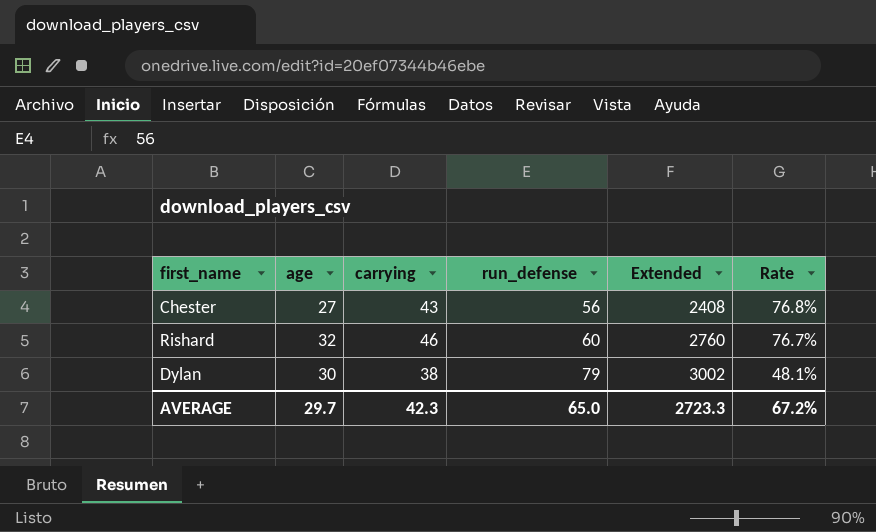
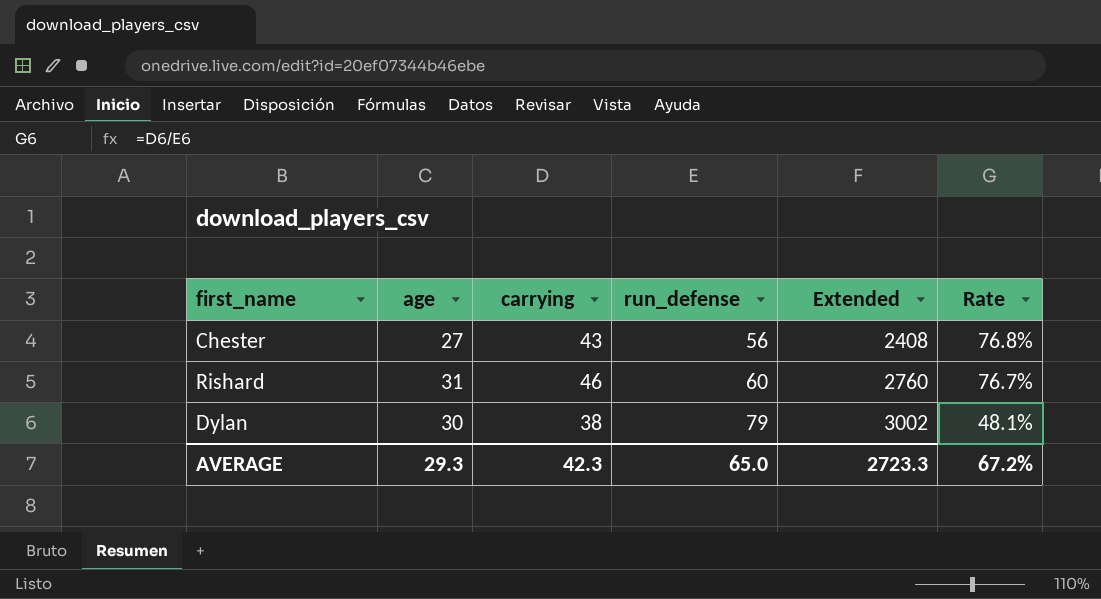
Rishard | age: 32 -> 31
AVERAGE | age: 29.7 -> 29.3

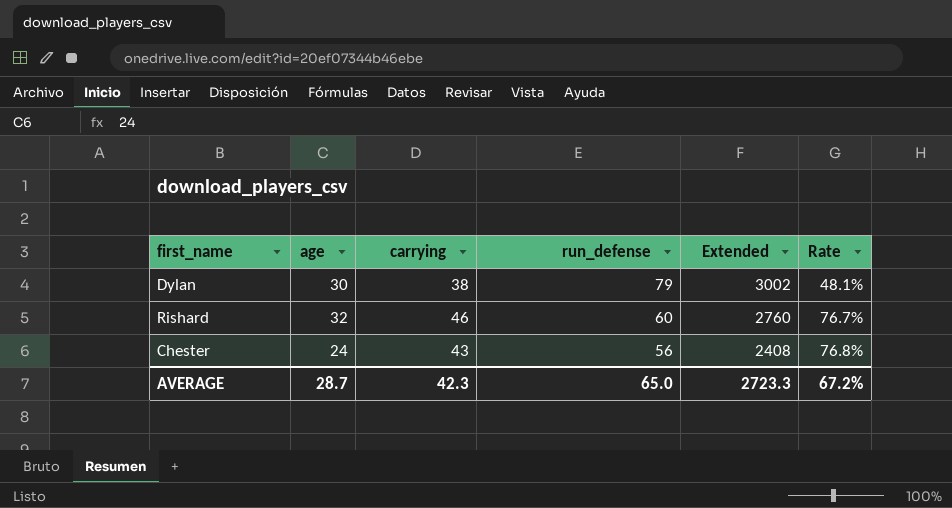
row order: run_defense ascending -> run_defense descending
Rishard | age: 31 -> 32
Chester | age: 27 -> 24
AVERAGE | age: 29.3 -> 28.7

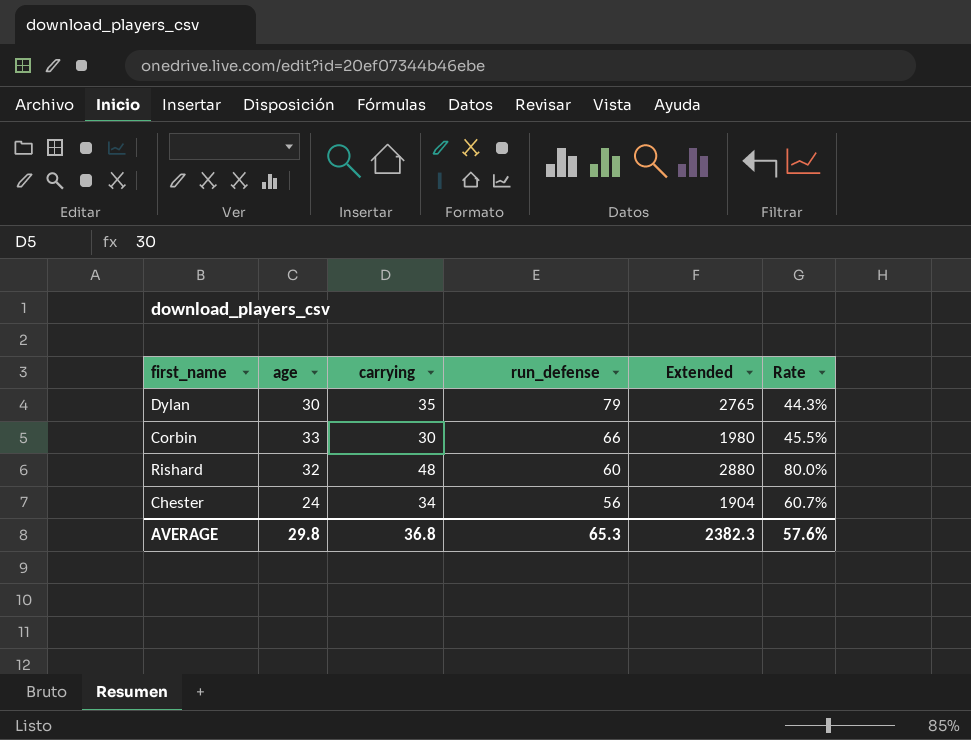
Dylan | carrying: 38 -> 35
Dylan | Extended: 3002 -> 2765
Dylan | Rate: 48.1% -> 44.3%
row Corbin: none -> 33 | 30 | 66 | 1980 | 45.5%
Rishard | carrying: 46 -> 48
Rishard | Extended: 2760 -> 2880
Rishard | Rate: 76.7% -> 80.0%
Chester | carrying: 43 -> 34
Chester | Extended: 2408 -> 1904
Chester | Rate: 76.8% -> 60.7%
AVERAGE | age: 28.7 -> 29.8
AVERAGE | carrying: 42.3 -> 36.8
AVERAGE | run_defense: 65.0 -> 65.3
AVERAGE | Extended: 2723.3 -> 2382.3
AVERAGE | Rate: 67.2% -> 57.6%

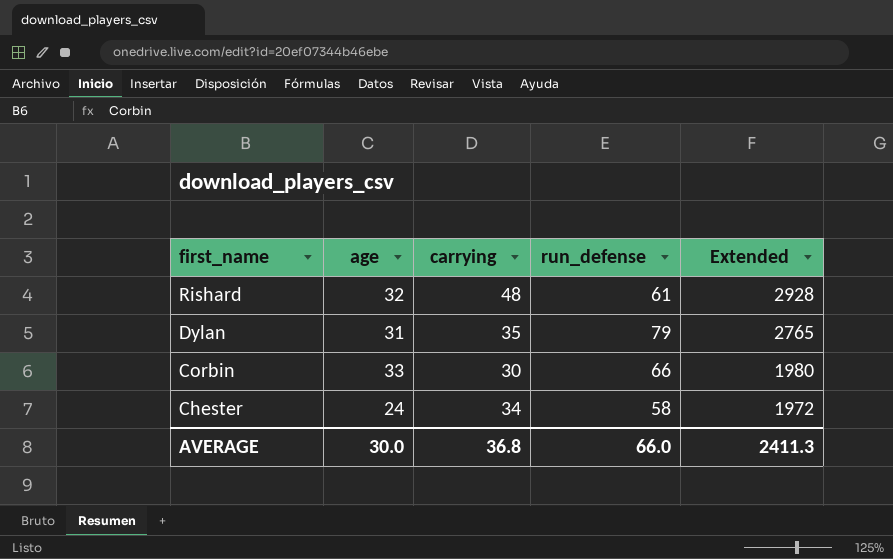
row order: run_defense descending -> first_name descending
column Rate | formula: [carrying] / [run_defense] -> none
Rishard | run_defense: 60 -> 61
Rishard | Extended: 2880 -> 2928
Dylan | age: 30 -> 31
Chester | run_defense: 56 -> 58
Chester | Extended: 1904 -> 1972
AVERAGE | age: 29.8 -> 30.0
AVERAGE | run_defense: 65.3 -> 66.0
AVERAGE | Extended: 2382.3 -> 2411.3

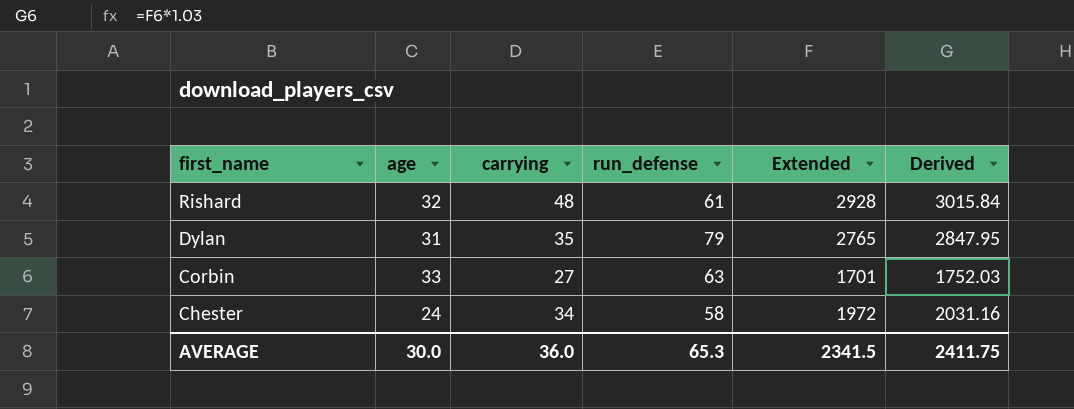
column Derived | formula: none -> [Extended] * 1.03
Corbin | carrying: 30 -> 27
Corbin | run_defense: 66 -> 63
Corbin | Extended: 1980 -> 1701
AVERAGE | carrying: 36.8 -> 36.0
AVERAGE | run_defense: 66.0 -> 65.3
AVERAGE | Extended: 2411.3 -> 2341.5

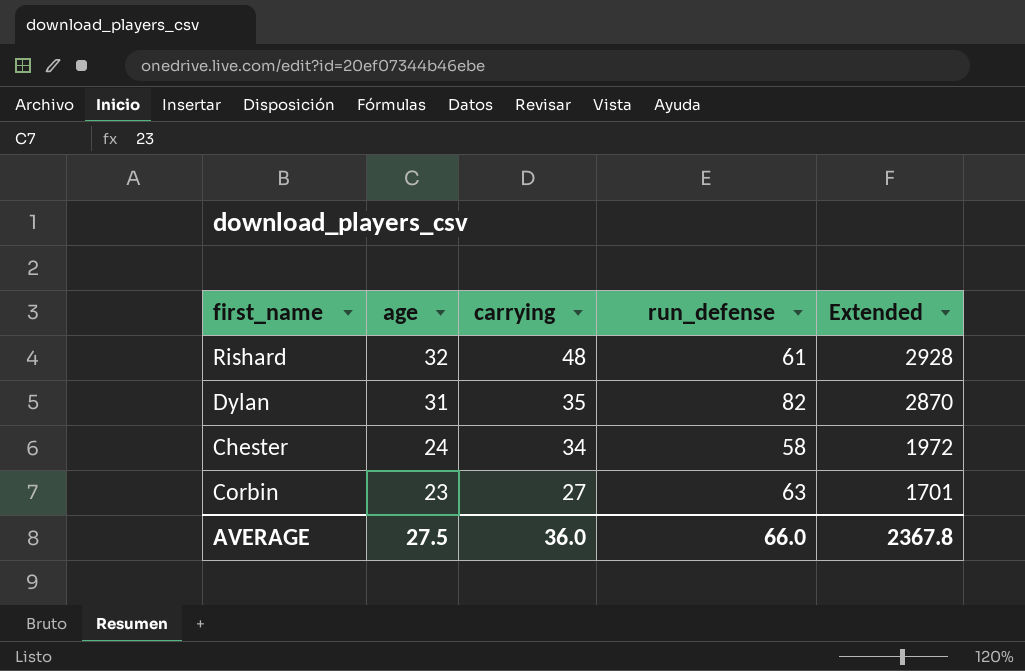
row order: first_name descending -> age descending
column Derived | formula: [Extended] * 1.03 -> none
Dylan | run_defense: 79 -> 82
Dylan | Extended: 2765 -> 2870
Corbin | age: 33 -> 23
AVERAGE | age: 30.0 -> 27.5
AVERAGE | run_defense: 65.3 -> 66.0
AVERAGE | Extended: 2341.5 -> 2367.8

